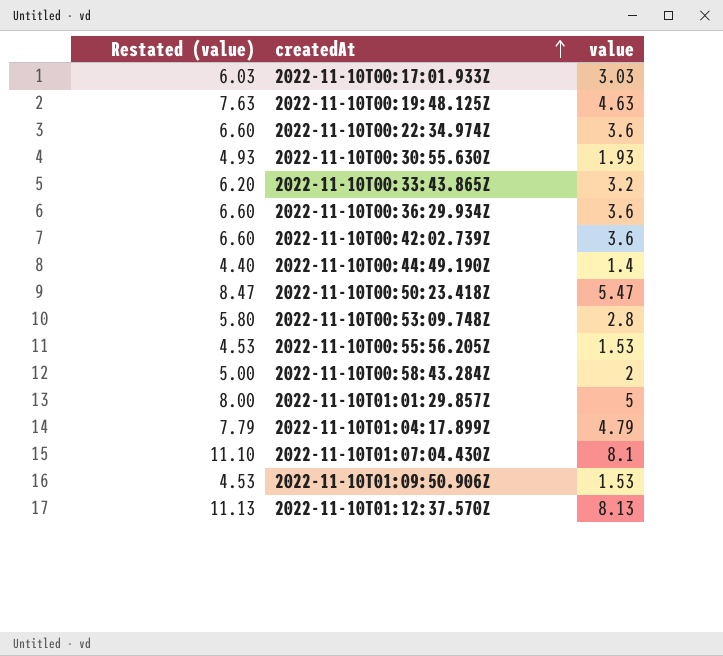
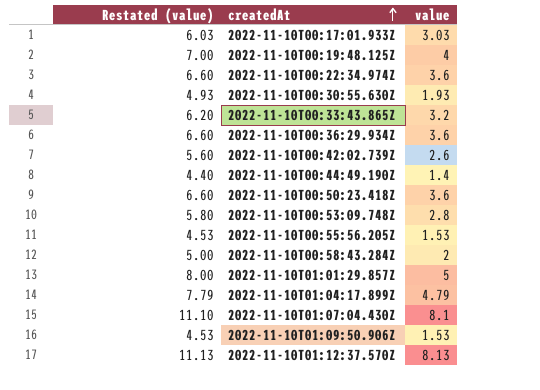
2022-11-10T00:19:48.125Z | Restated (value): 7.63 -> 7.00
2022-11-10T00:19:48.125Z | value: 4.63 -> 4
2022-11-10T00:42:02.739Z | Restated (value): 6.60 -> 5.60
2022-11-10T00:42:02.739Z | value: 3.6 -> 2.6
2022-11-10T00:50:23.418Z | Restated (value): 8.47 -> 6.60
2022-11-10T00:50:23.418Z | value: 5.47 -> 3.6

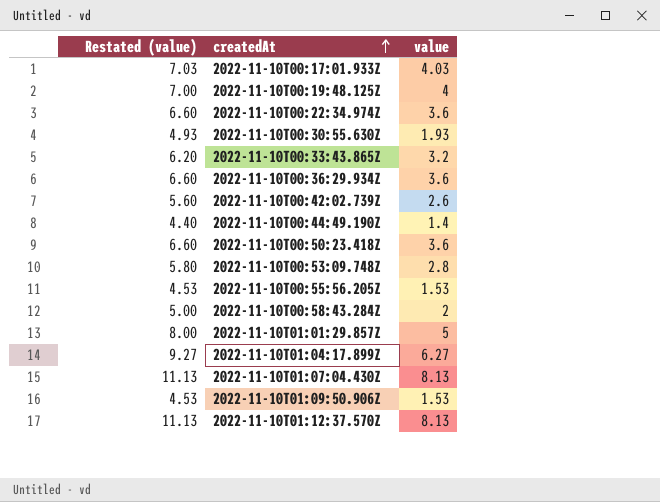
2022-11-10T00:17:01.933Z | Restated (value): 6.03 -> 7.03
2022-11-10T00:17:01.933Z | value: 3.03 -> 4.03
2022-11-10T01:04:17.899Z | Restated (value): 7.79 -> 9.27
2022-11-10T01:04:17.899Z | value: 4.79 -> 6.27
2022-11-10T01:07:04.430Z | Restated (value): 11.10 -> 11.13
2022-11-10T01:07:04.430Z | value: 8.1 -> 8.13

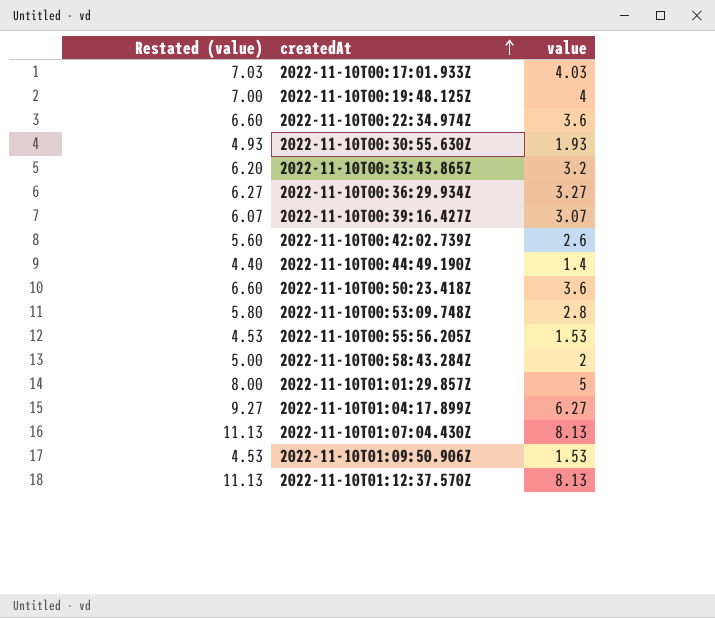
2022-11-10T00:36:29.934Z | Restated (value): 6.60 -> 6.27
2022-11-10T00:36:29.934Z | value: 3.6 -> 3.27
row 2022-11-10T00:39:16.427Z: none -> 6.07 | 3.07

